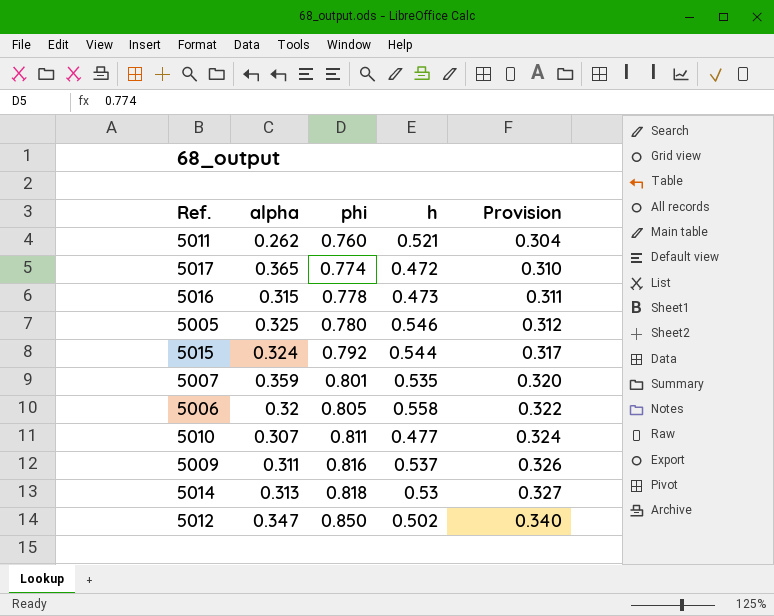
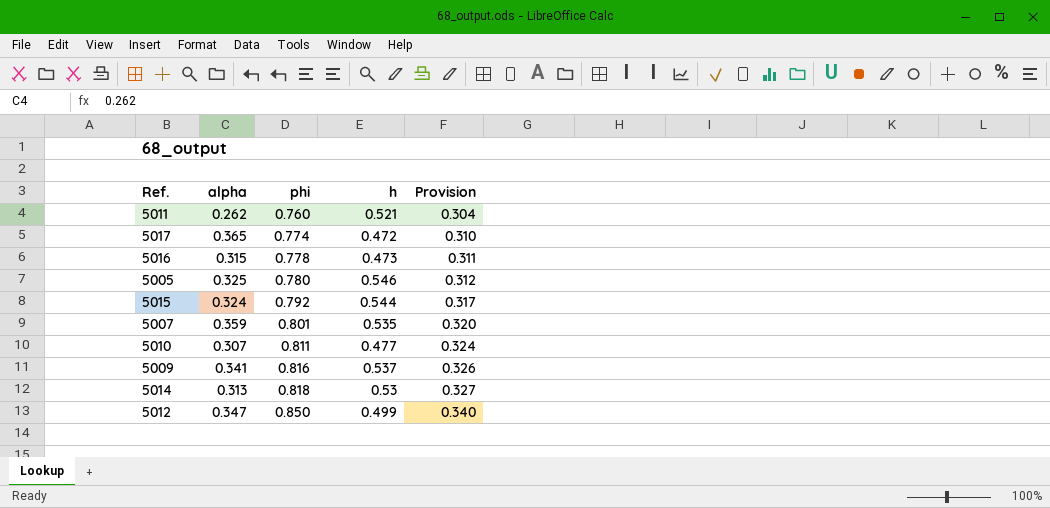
row 5006: 0.32 | 0.805 | 0.558 | 0.322 -> none
5009 | alpha: 0.311 -> 0.341
5012 | h: 0.502 -> 0.499

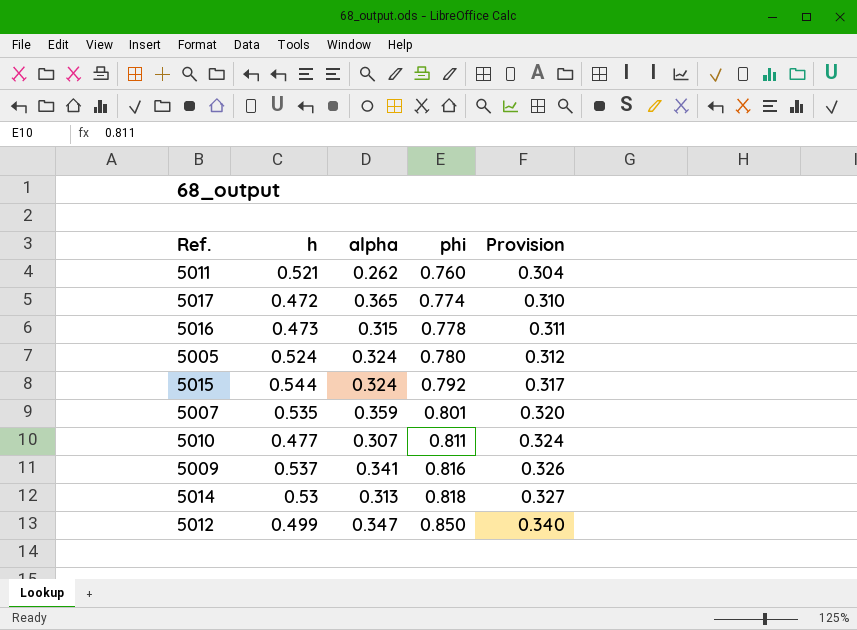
column h | position: 4 -> 2
5005 | h: 0.546 -> 0.524
5005 | alpha: 0.325 -> 0.324

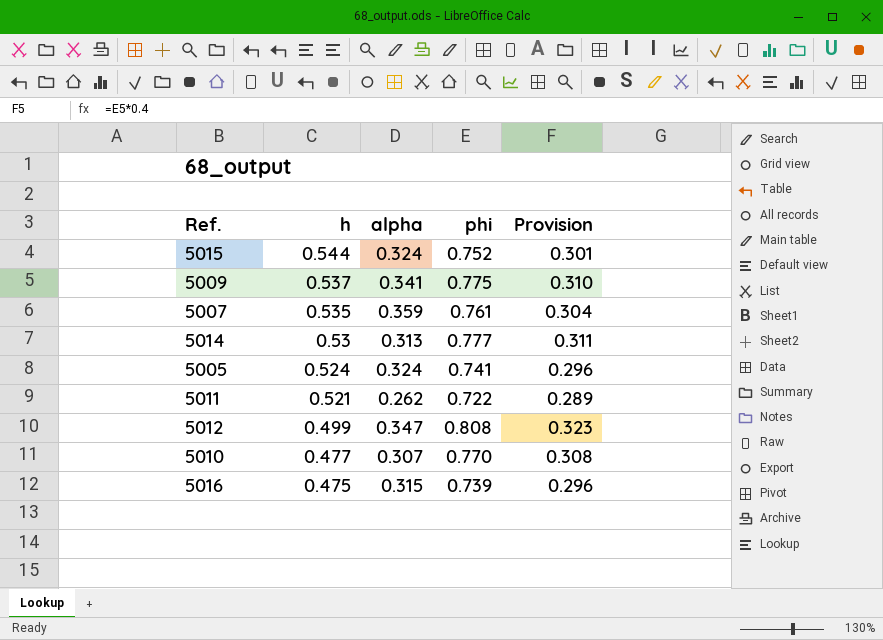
row order: phi ascending -> h descending
row 5017: 0.472 | 0.365 | 0.774 | 0.310 -> none
5015 | phi: 0.792 -> 0.752
5015 | Provision: 0.317 -> 0.301
5009 | phi: 0.816 -> 0.775
5009 | Provision: 0.326 -> 0.310
5007 | phi: 0.801 -> 0.761
5007 | Provision: 0.320 -> 0.304
5014 | phi: 0.818 -> 0.777
5014 | Provision: 0.327 -> 0.311
5005 | phi: 0.780 -> 0.741
5005 | Provision: 0.312 -> 0.296
5011 | phi: 0.760 -> 0.722
5011 | Provision: 0.304 -> 0.289
5012 | phi: 0.850 -> 0.808
5012 | Provision: 0.340 -> 0.323
5010 | phi: 0.811 -> 0.770
5010 | Provision: 0.324 -> 0.308
5016 | h: 0.473 -> 0.475
5016 | phi: 0.778 -> 0.739
5016 | Provision: 0.311 -> 0.296

